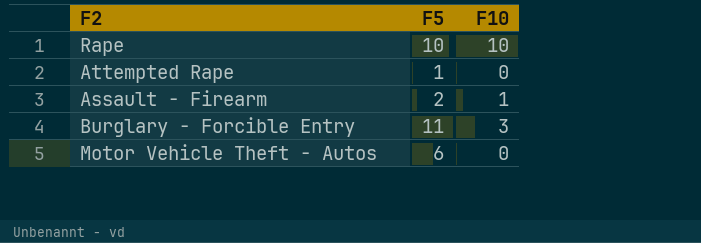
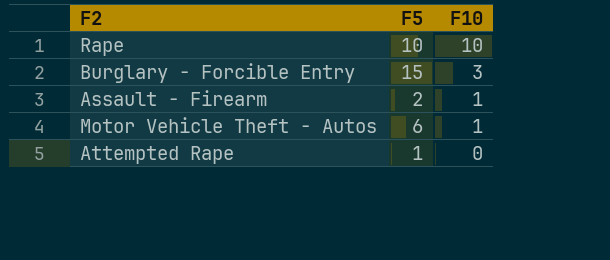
row order: none -> F10 descending
Burglary - Forcible Entry | F5: 11 -> 15
Motor Vehicle Theft - Autos | F10: 0 -> 1

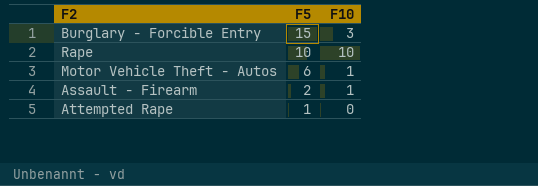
row order: F10 descending -> F5 descending

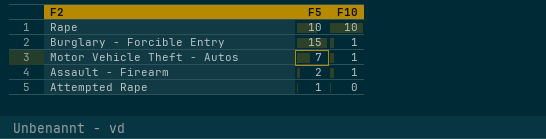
row order: F5 descending -> F10 descending
Burglary - Forcible Entry | F10: 3 -> 1
Motor Vehicle Theft - Autos | F5: 6 -> 7

